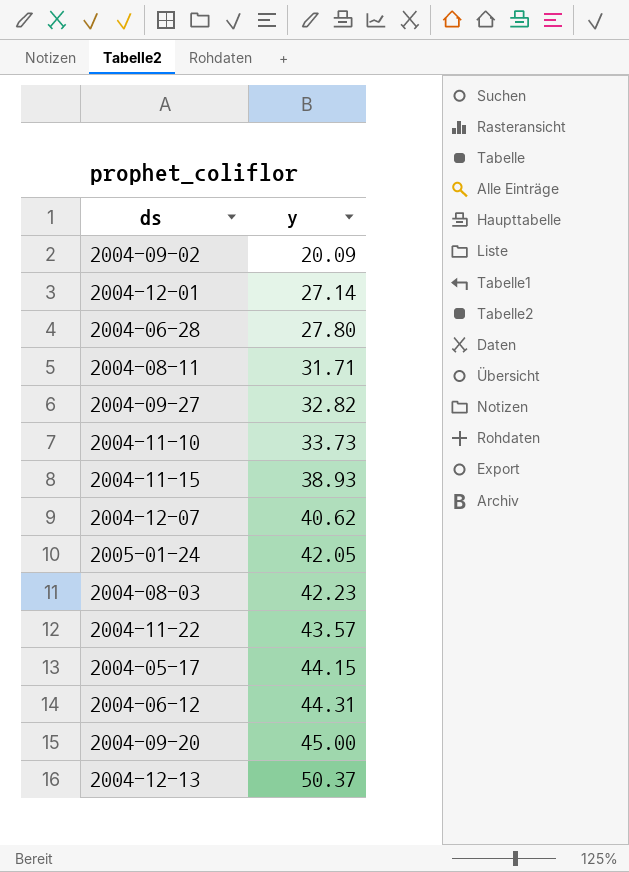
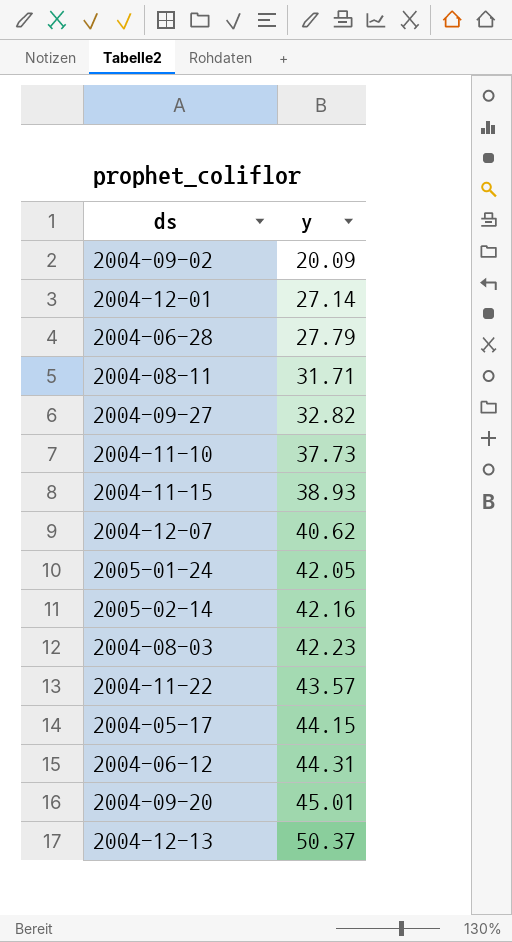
2004-06-28 | y: 27.80 -> 27.79
2004-11-10 | y: 33.73 -> 37.73
row 2005-02-14: none -> 42.16
2004-09-20 | y: 45.00 -> 45.01

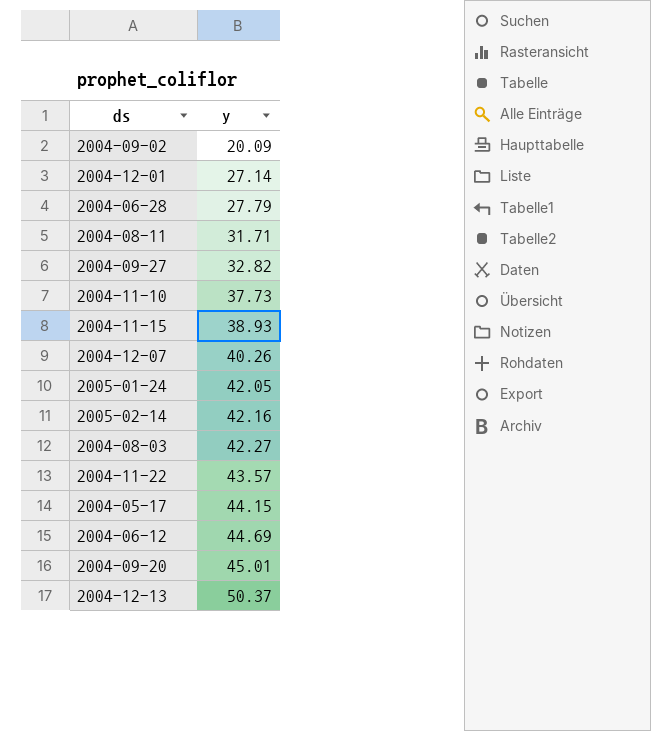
2004-12-07 | y: 40.62 -> 40.26
2004-08-03 | y: 42.23 -> 42.27
2004-06-12 | y: 44.31 -> 44.69

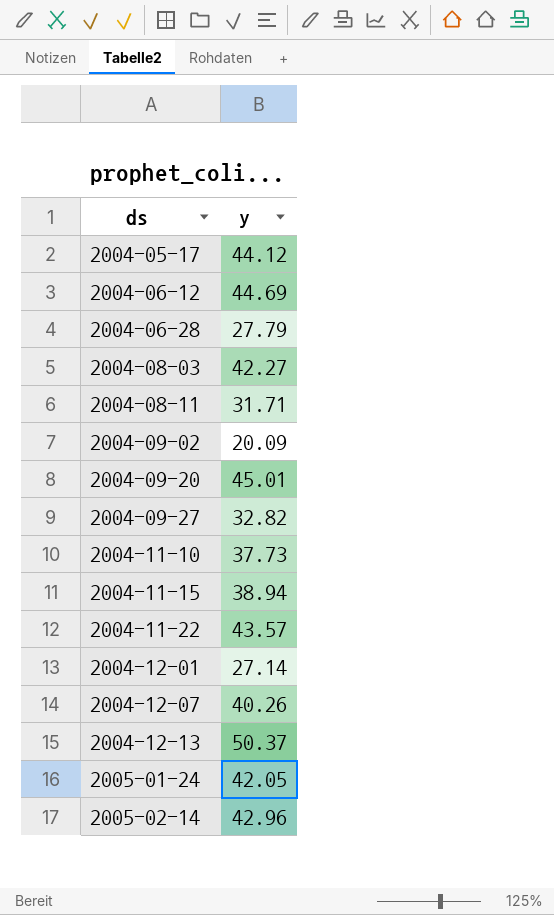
row order: y ascending -> ds ascending
2004-05-17 | y: 44.15 -> 44.12
2004-11-15 | y: 38.93 -> 38.94
2005-02-14 | y: 42.16 -> 42.96

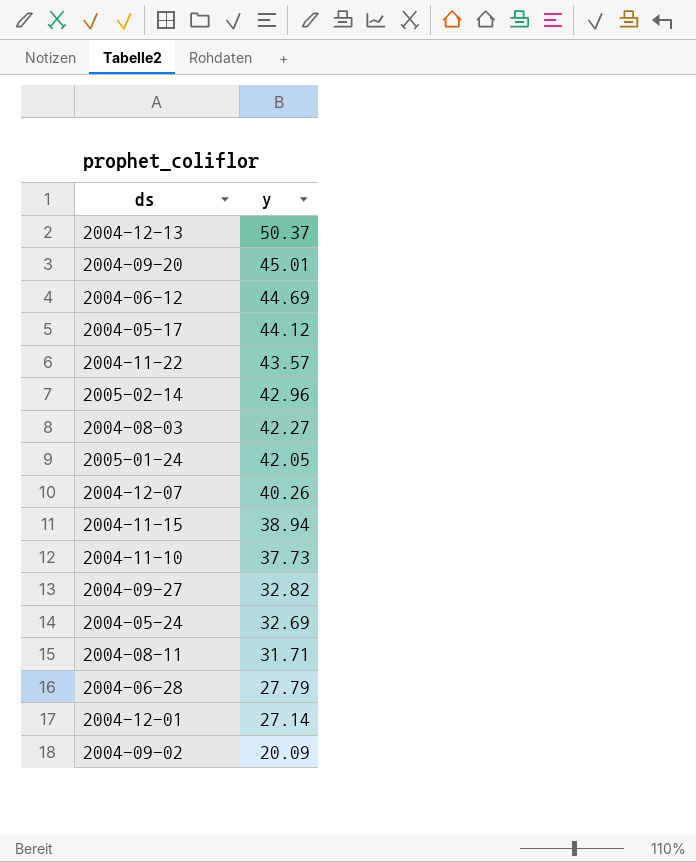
row order: ds ascending -> y descending
row 2004-05-24: none -> 32.69

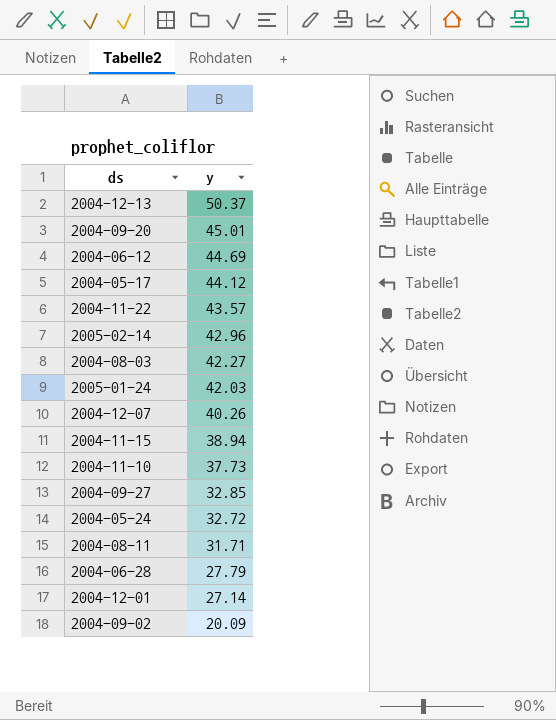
2005-01-24 | y: 42.05 -> 42.03
2004-09-27 | y: 32.82 -> 32.85
2004-05-24 | y: 32.69 -> 32.72

